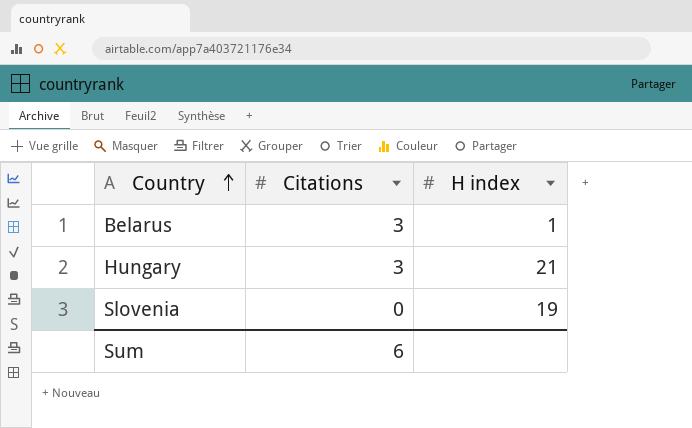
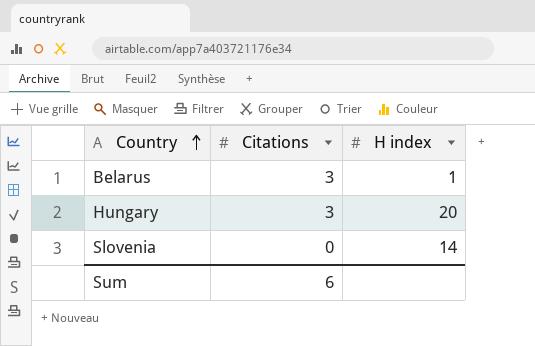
Hungary | H index: 21 -> 20
Slovenia | H index: 19 -> 14

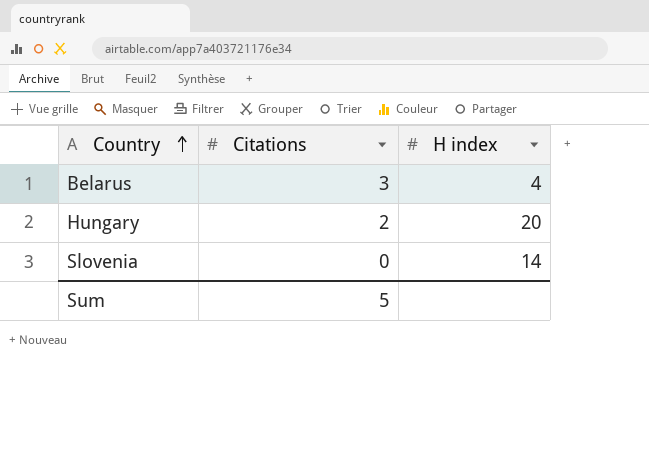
Belarus | H index: 1 -> 4
Hungary | Citations: 3 -> 2
Sum | Citations: 6 -> 5

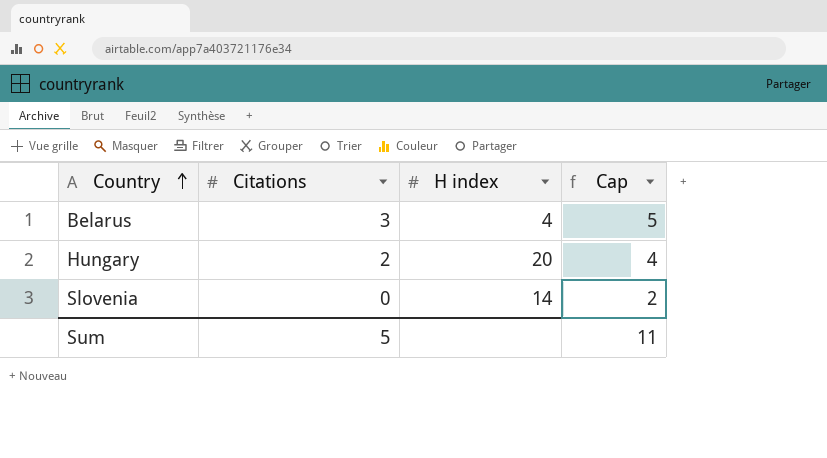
column Cap | formula: none -> [Citations] + 2

